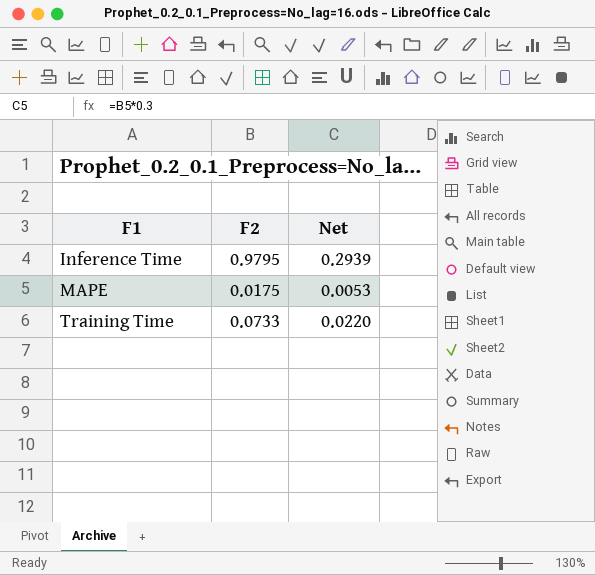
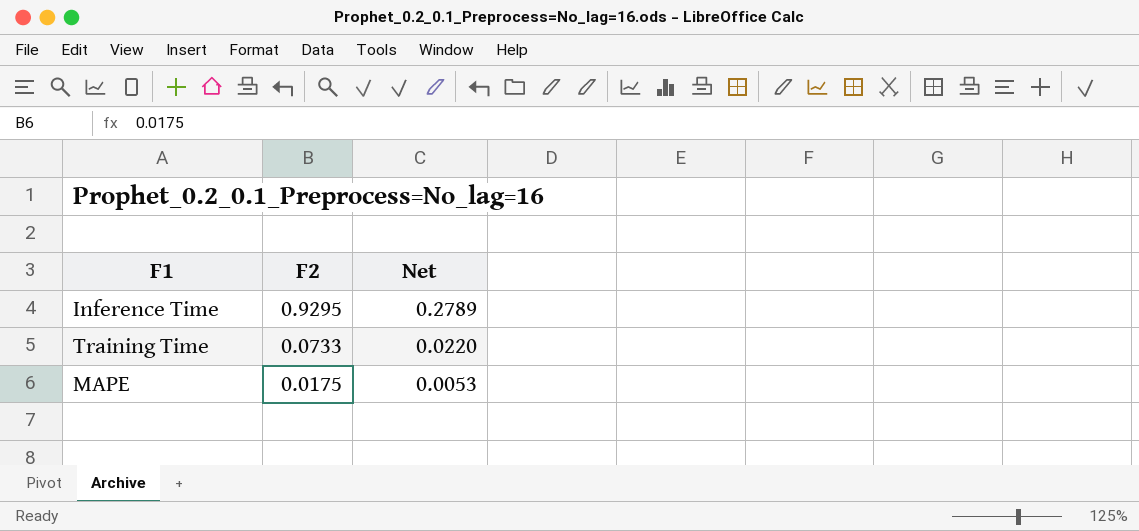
row order: F1 ascending -> F2 descending
Inference Time | F2: 0.9795 -> 0.9295
Inference Time | Net: 0.2939 -> 0.2789

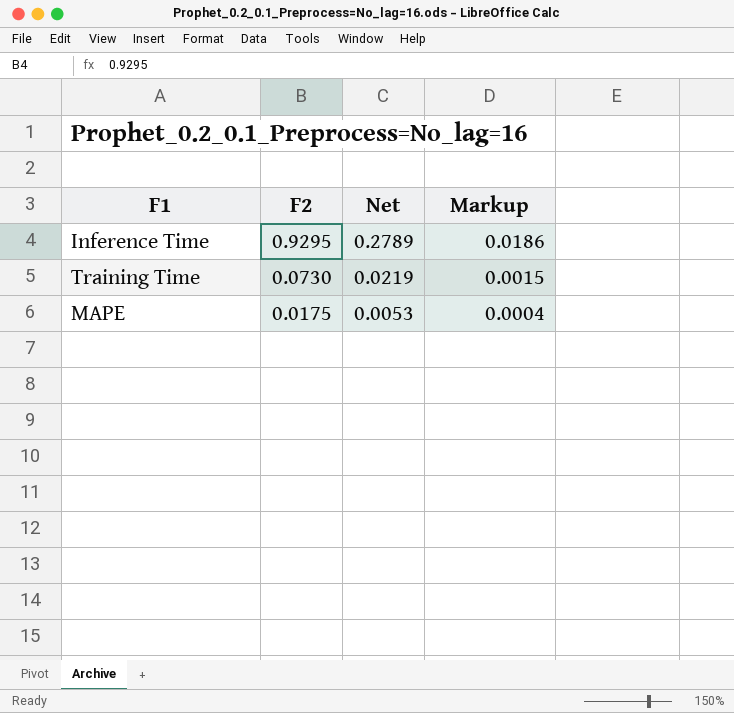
column Markup | formula: none -> [F2] * 0.02
Training Time | F2: 0.0733 -> 0.0730
Training Time | Net: 0.0220 -> 0.0219

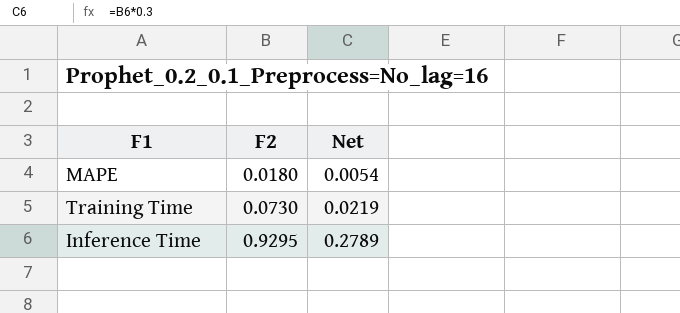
row order: F2 descending -> F2 ascending
column Markup | formula: [F2] * 0.02 -> none
MAPE | F2: 0.0175 -> 0.0180
MAPE | Net: 0.0053 -> 0.0054

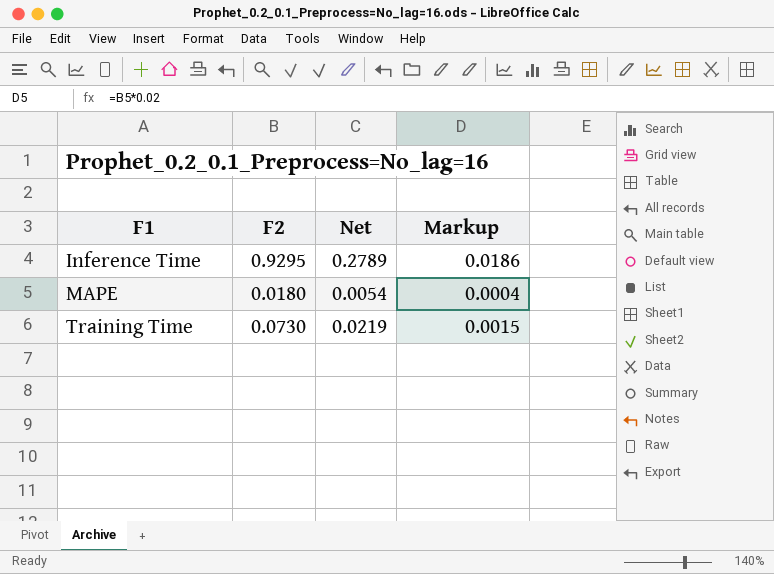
row order: F2 ascending -> F1 ascending
column Markup | formula: none -> [F2] * 0.02

